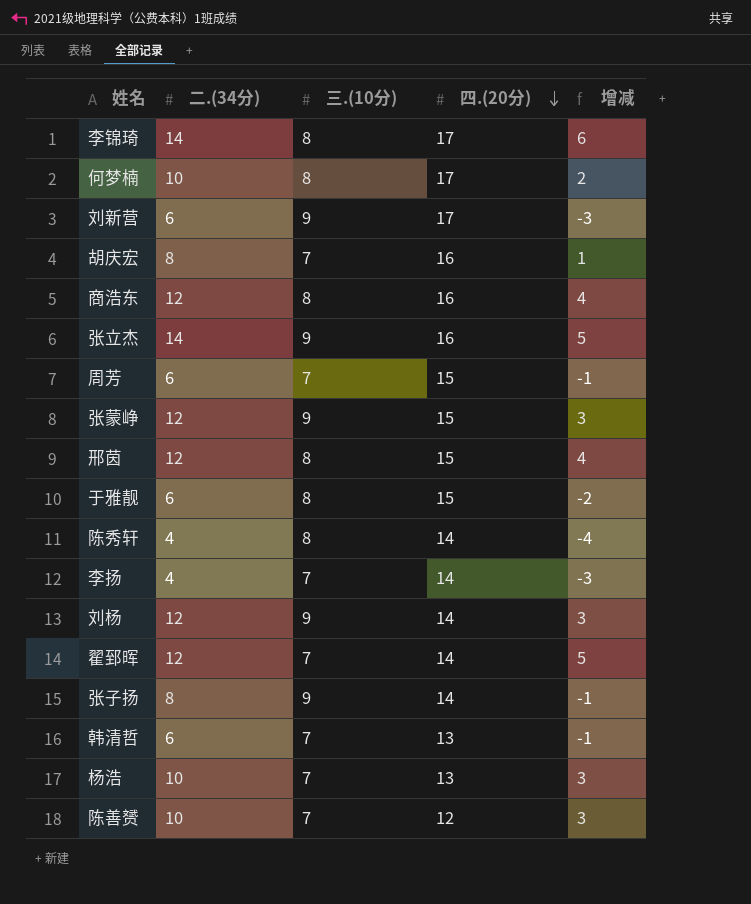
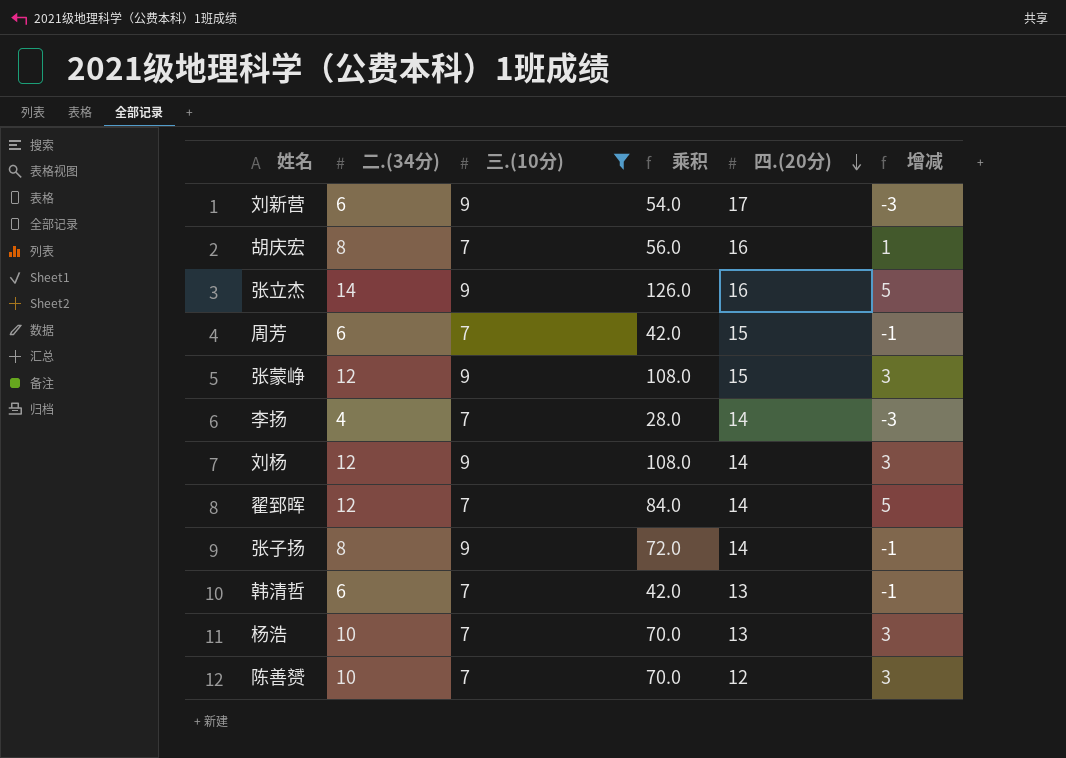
filter: none -> 三.(10分) != 8
column 乘积 | formula: none -> [二.(34分)] * [三.(10分)]

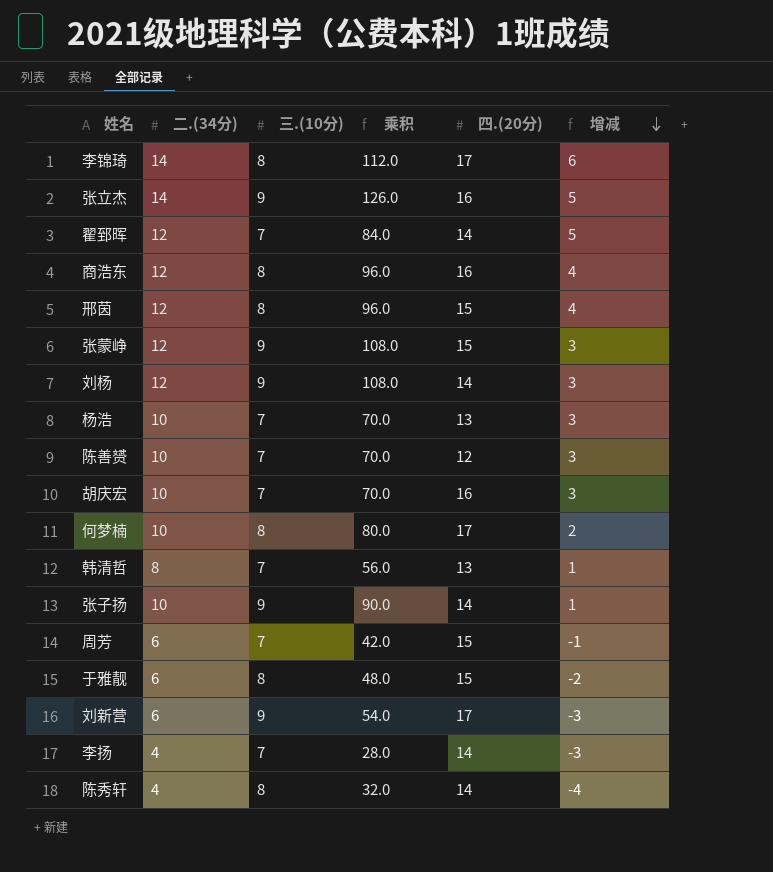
filter: 三.(10分) != 8 -> none
row order: 四.(20分) descending -> 增减 descending
胡庆宏 | 二.(34分): 8 -> 10
胡庆宏 | 乘积: 56.0 -> 70.0
胡庆宏 | 增减: 1 -> 3
韩清哲 | 二.(34分): 6 -> 8
韩清哲 | 乘积: 42.0 -> 56.0
韩清哲 | 增减: -1 -> 1
张子扬 | 二.(34分): 8 -> 10
张子扬 | 乘积: 72.0 -> 90.0
张子扬 | 增减: -1 -> 1

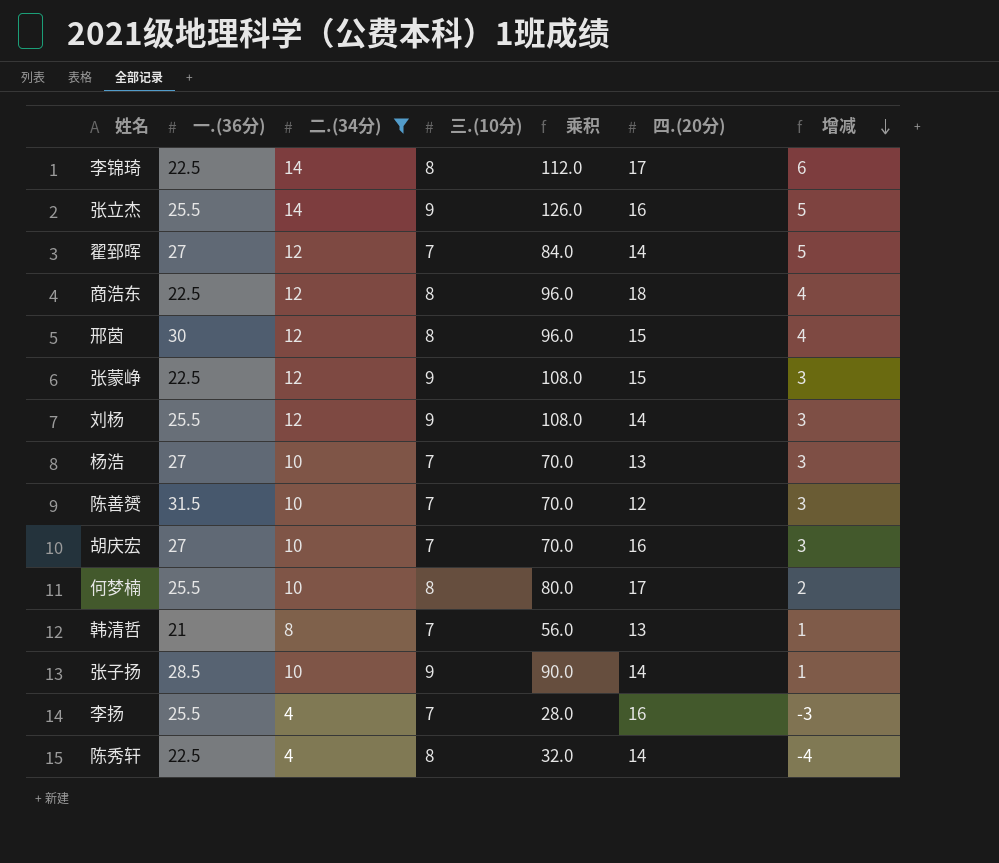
filter: none -> 二.(34分) != 6
column 一.(36分) | position: none -> 2
商浩东 | 四.(20分): 16 -> 18
李扬 | 四.(20分): 14 -> 16

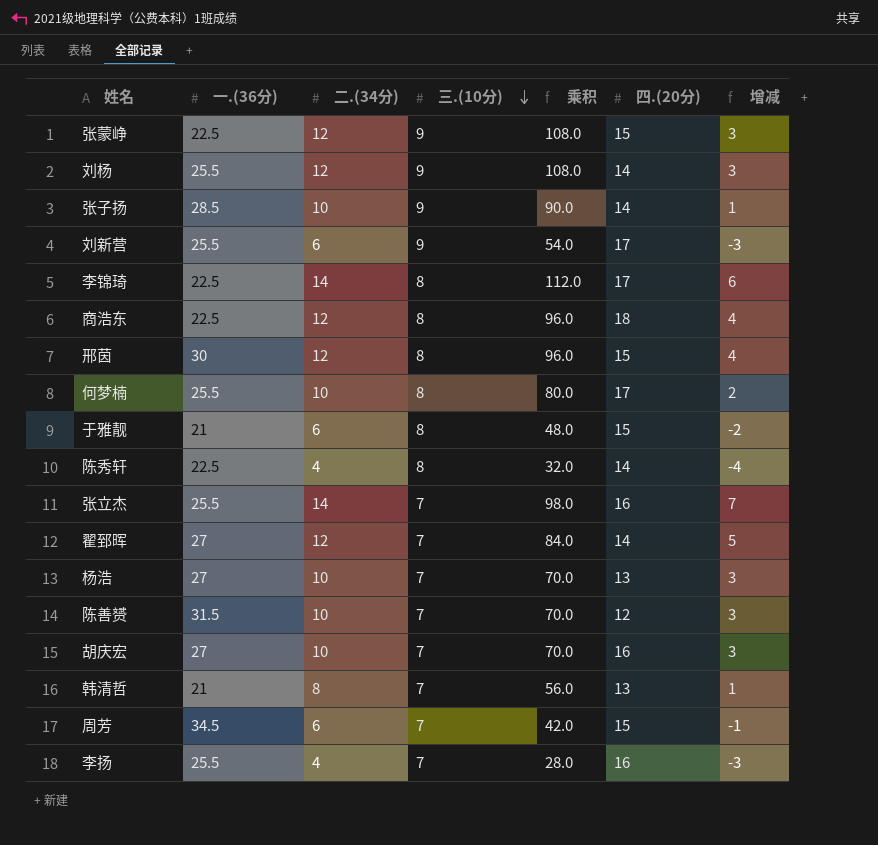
filter: 二.(34分) != 6 -> none
row order: 增减 descending -> 三.(10分) descending
张立杰 | 三.(10分): 9 -> 7
张立杰 | 乘积: 126.0 -> 98.0
张立杰 | 增减: 5 -> 7

